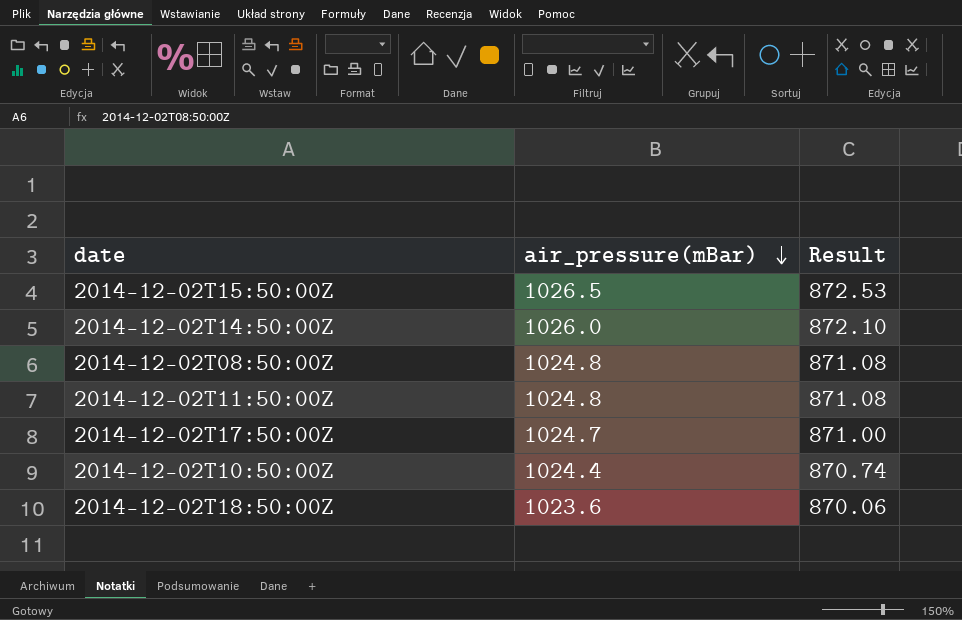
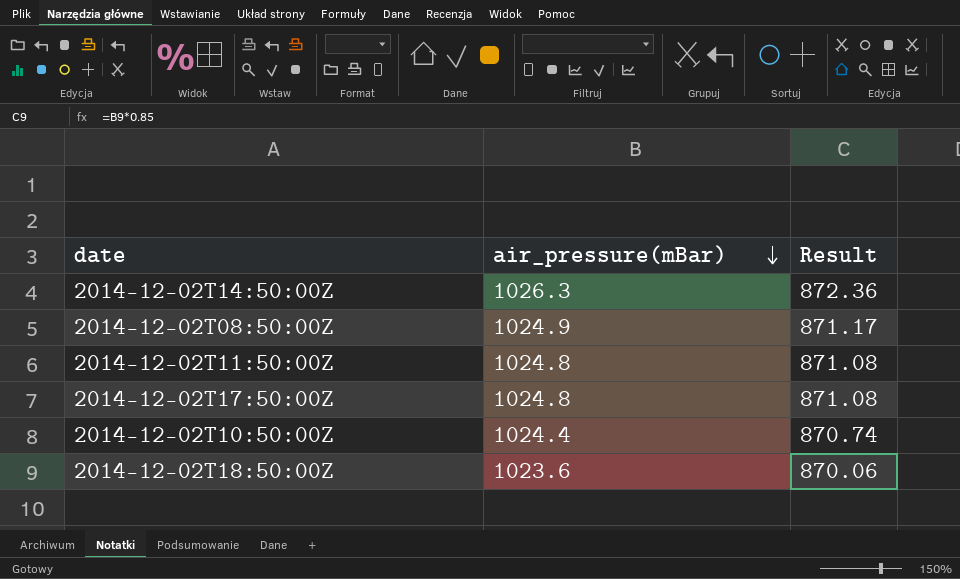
row 2014-12-02T15:50:00Z: 1026.5 | 872.53 -> none
2014-12-02T14:50:00Z | air_pressure(mBar): 1026.0 -> 1026.3
2014-12-02T14:50:00Z | Result: 872.10 -> 872.36
2014-12-02T08:50:00Z | air_pressure(mBar): 1024.8 -> 1024.9
2014-12-02T08:50:00Z | Result: 871.08 -> 871.17
2014-12-02T17:50:00Z | air_pressure(mBar): 1024.7 -> 1024.8
2014-12-02T17:50:00Z | Result: 871.00 -> 871.08

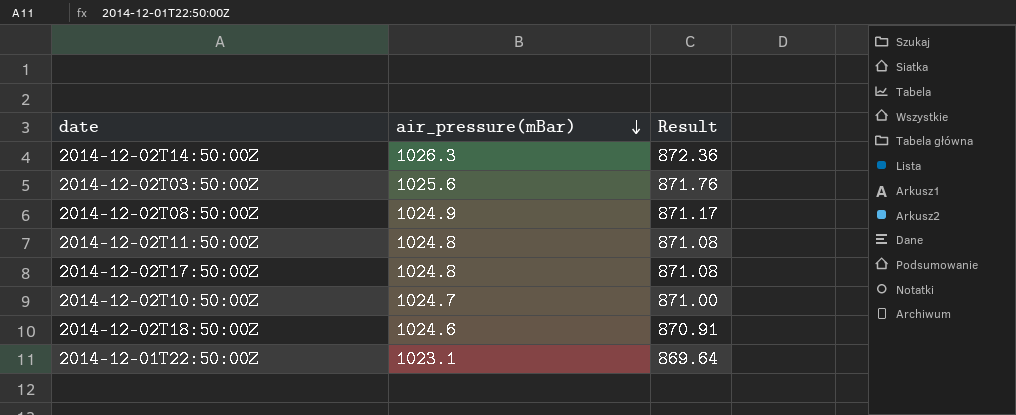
row 2014-12-02T03:50:00Z: none -> 1025.6 | 871.76
2014-12-02T10:50:00Z | air_pressure(mBar): 1024.4 -> 1024.7
2014-12-02T10:50:00Z | Result: 870.74 -> 871.00
2014-12-02T18:50:00Z | air_pressure(mBar): 1023.6 -> 1024.6
2014-12-02T18:50:00Z | Result: 870.06 -> 870.91
row 2014-12-01T22:50:00Z: none -> 1023.1 | 869.64

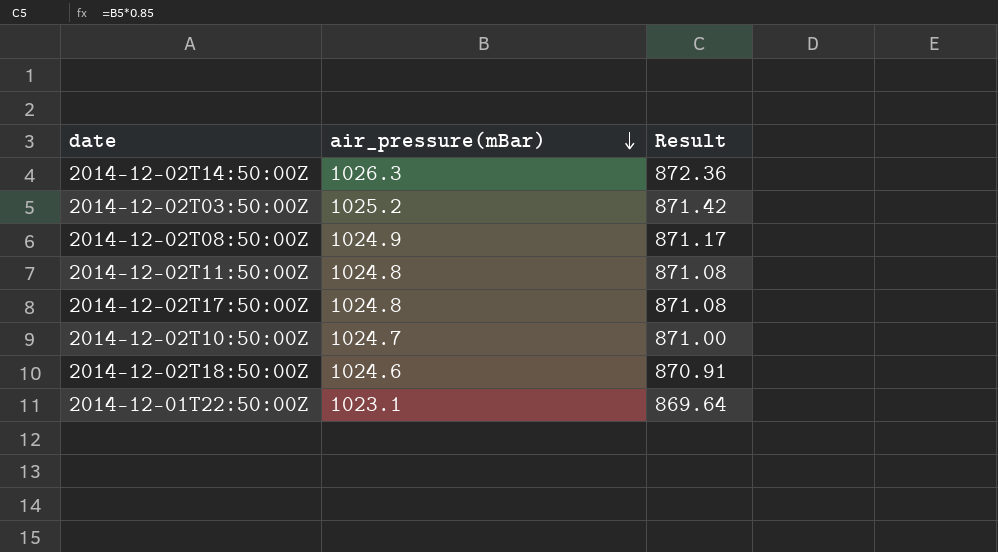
2014-12-02T03:50:00Z | air_pressure(mBar): 1025.6 -> 1025.2
2014-12-02T03:50:00Z | Result: 871.76 -> 871.42

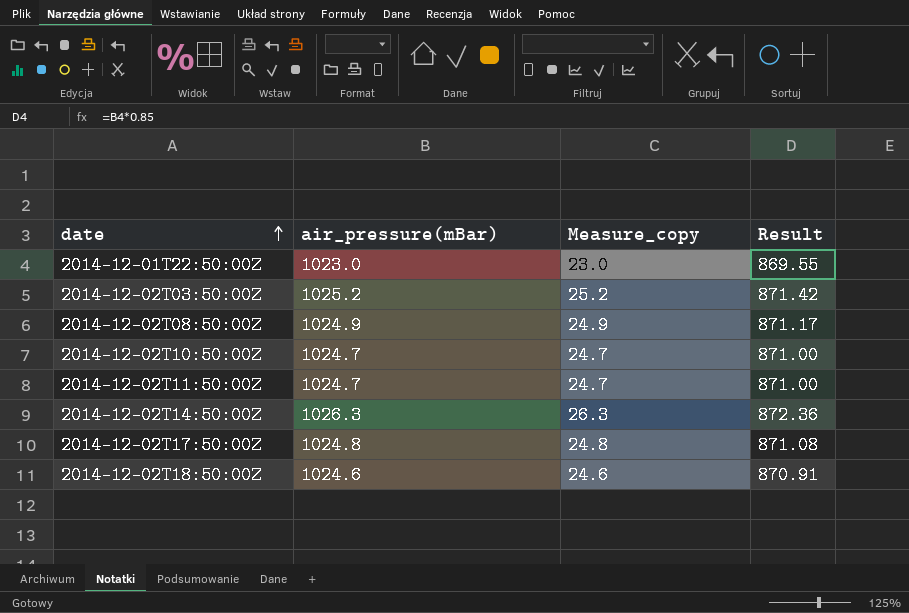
row order: air_pressure(mBar) descending -> date ascending
column Measure_copy | formula: none -> [air_pressure(mBar)] - 1000
2014-12-01T22:50:00Z | air_pressure(mBar): 1023.1 -> 1023.0
2014-12-01T22:50:00Z | Result: 869.64 -> 869.55
2014-12-02T11:50:00Z | air_pressure(mBar): 1024.8 -> 1024.7
2014-12-02T11:50:00Z | Result: 871.08 -> 871.00

